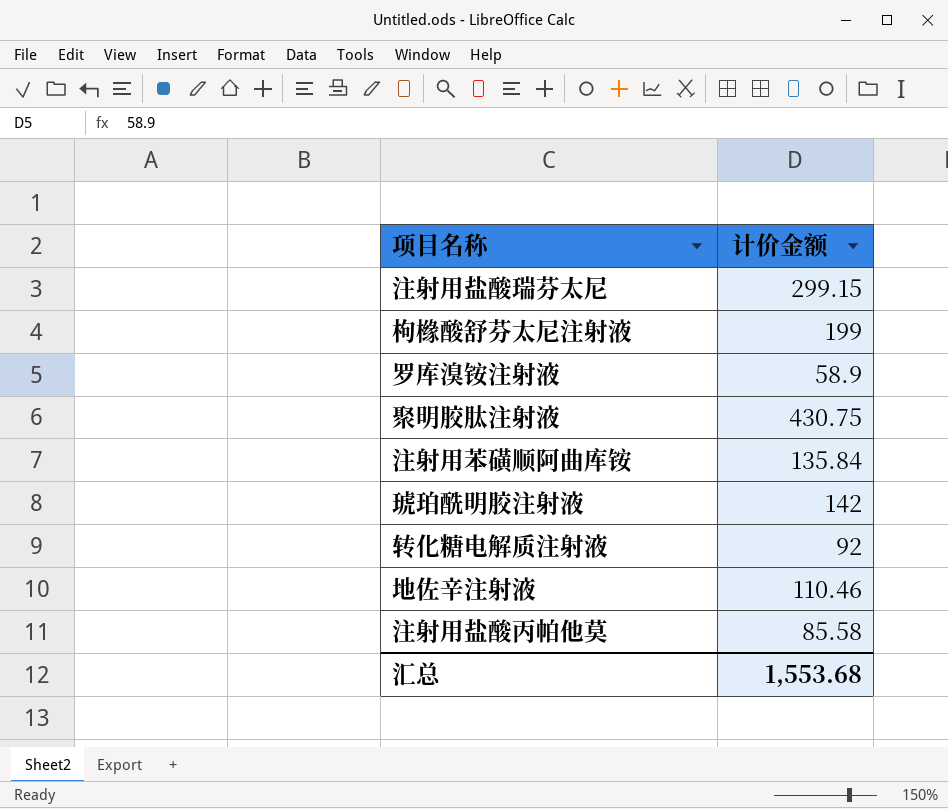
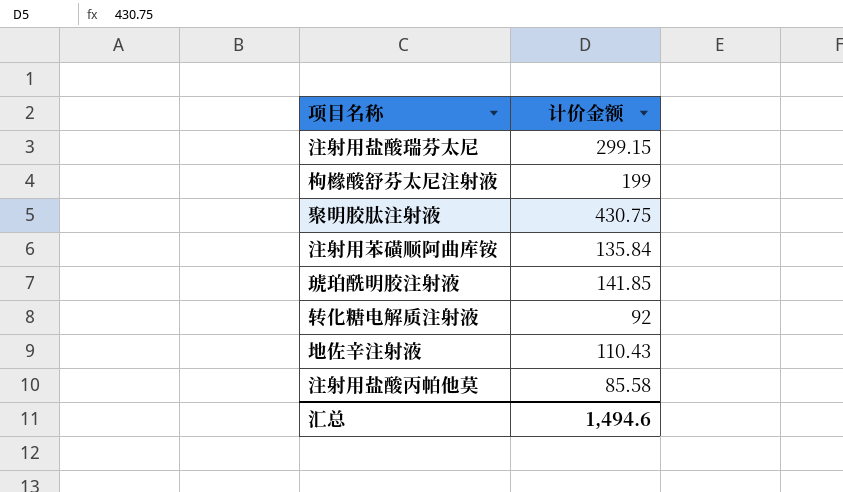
row 罗库溴铵注射液: 58.9 -> none
琥珀酰明胶注射液 | 计价金额: 142 -> 141.85
地佐辛注射液 | 计价金额: 110.46 -> 110.43
汇总 | 计价金额: 1,553.68 -> 1,494.6

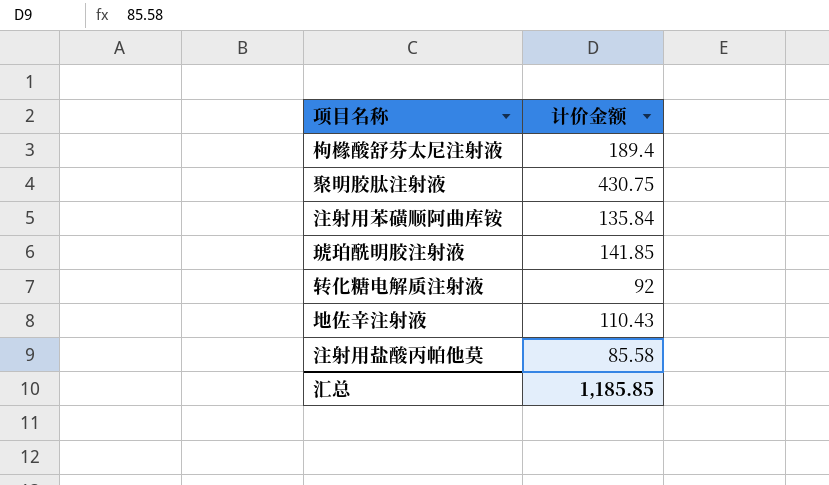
row 注射用盐酸瑞芬太尼: 299.15 -> none
枸橼酸舒芬太尼注射液 | 计价金额: 199 -> 189.4
汇总 | 计价金额: 1,494.6 -> 1,185.85

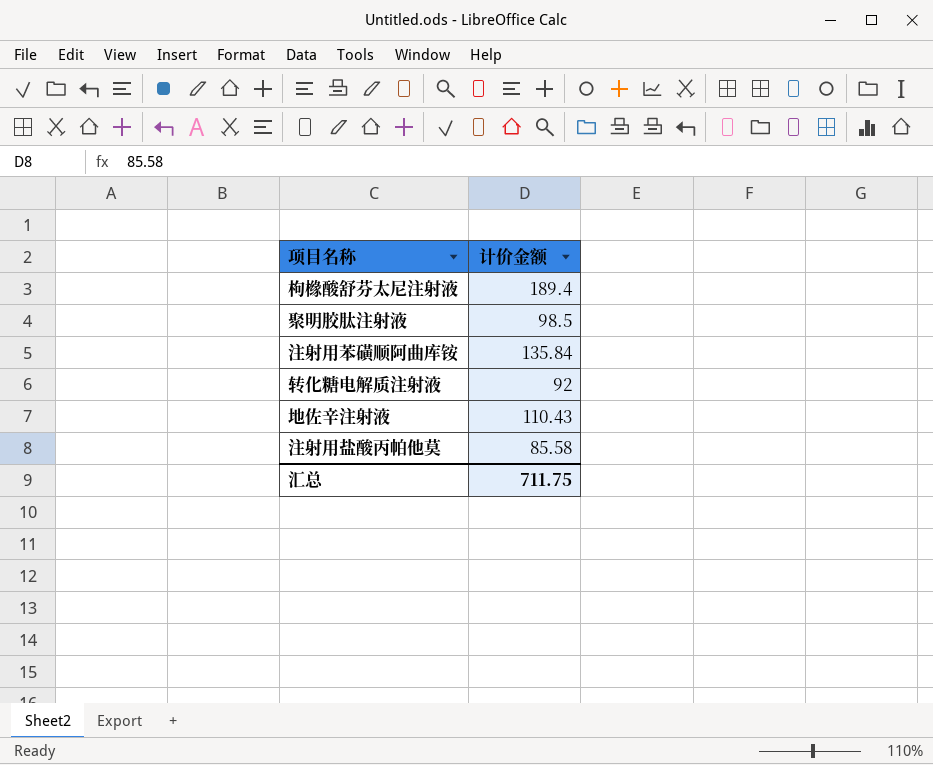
row 琥珀酰明胶注射液: 141.85 -> none
聚明胶肽注射液 | 计价金额: 430.75 -> 98.5
汇总 | 计价金额: 1,185.85 -> 711.75

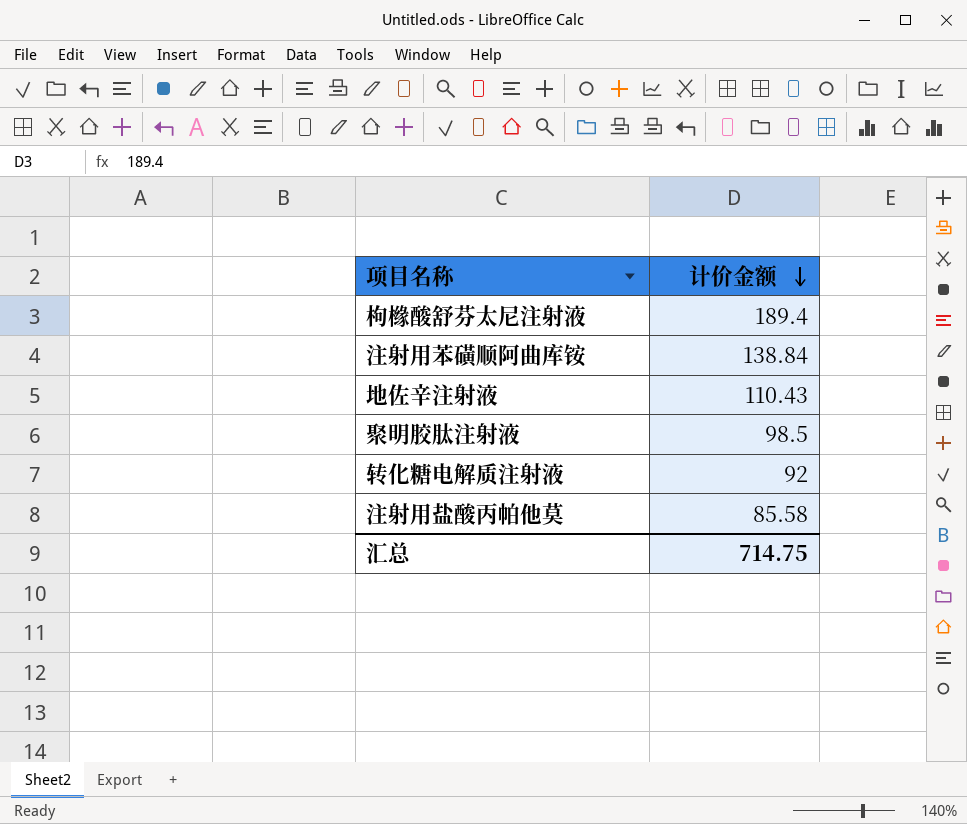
row order: none -> 计价金额 descending
注射用苯磺顺阿曲库铵 | 计价金额: 135.84 -> 138.84
汇总 | 计价金额: 711.75 -> 714.75

